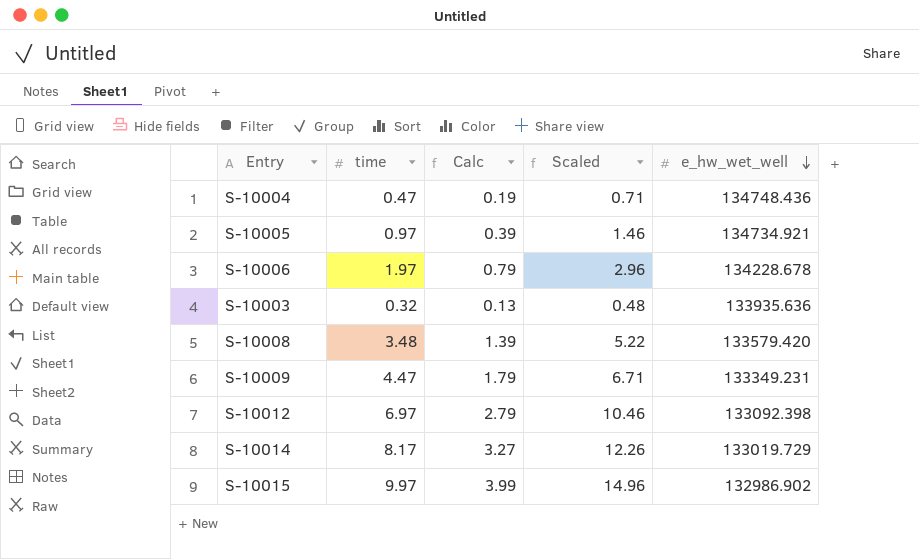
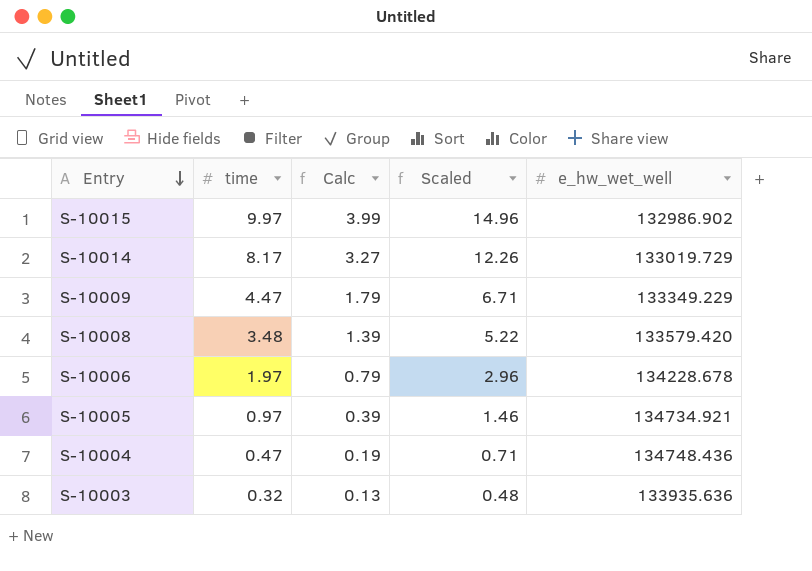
row order: e_hw_wet_well descending -> Entry descending
row S-10012: 6.97 | 2.79 | 10.46 | 133092.398 -> none
S-10009 | e_hw_wet_well: 133349.231 -> 133349.229

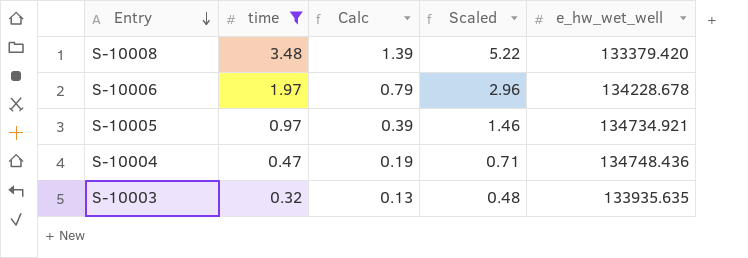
filter: none -> time <= 3.48
S-10008 | e_hw_wet_well: 133579.420 -> 133379.420
S-10003 | e_hw_wet_well: 133935.636 -> 133935.635

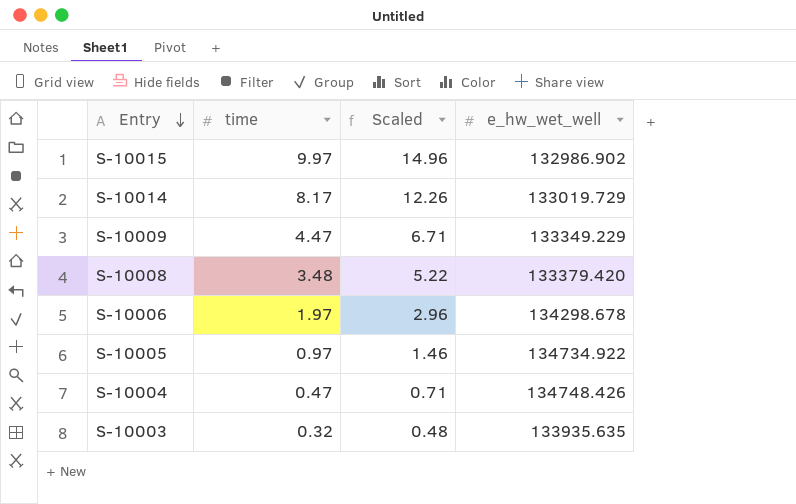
filter: time <= 3.48 -> none
column Calc | formula: [time] * 0.4 -> none
S-10006 | e_hw_wet_well: 134228.678 -> 134298.678
S-10005 | e_hw_wet_well: 134734.921 -> 134734.922
S-10004 | e_hw_wet_well: 134748.436 -> 134748.426

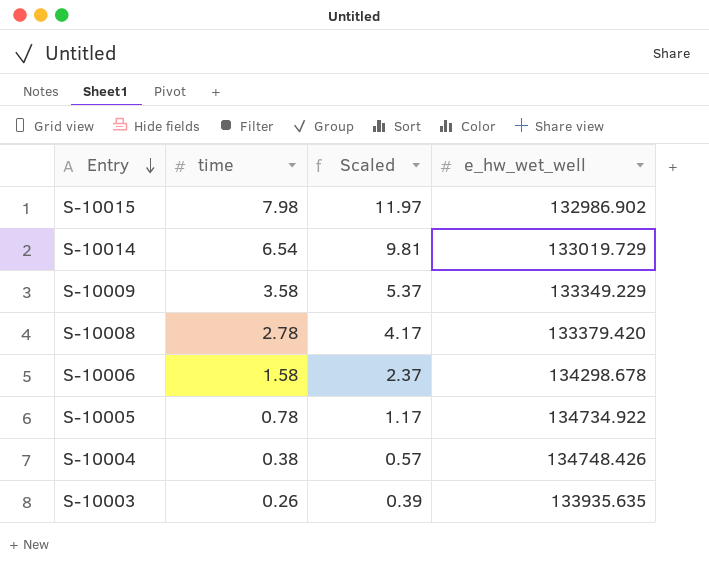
S-10015 | time: 9.97 -> 7.98
S-10015 | Scaled: 14.96 -> 11.97
S-10014 | time: 8.17 -> 6.54
S-10014 | Scaled: 12.26 -> 9.81
S-10009 | time: 4.47 -> 3.58
S-10009 | Scaled: 6.71 -> 5.37
S-10008 | time: 3.48 -> 2.78
S-10008 | Scaled: 5.22 -> 4.17
S-10006 | time: 1.97 -> 1.58
S-10006 | Scaled: 2.96 -> 2.37
S-10005 | time: 0.97 -> 0.78
S-10005 | Scaled: 1.46 -> 1.17
S-10004 | time: 0.47 -> 0.38
S-10004 | Scaled: 0.71 -> 0.57
S-10003 | time: 0.32 -> 0.26
S-10003 | Scaled: 0.48 -> 0.39

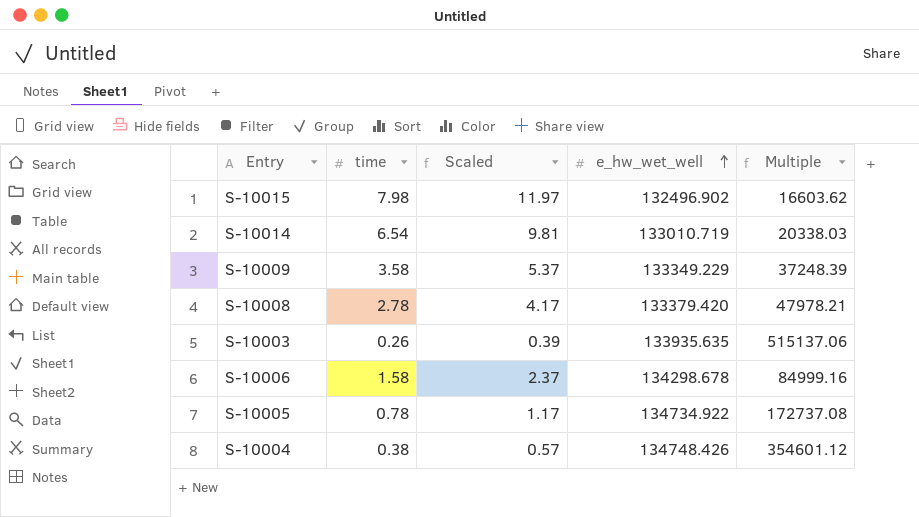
row order: Entry descending -> e_hw_wet_well ascending
column Multiple | formula: none -> [e_hw_wet_well] / [time]
S-10015 | e_hw_wet_well: 132986.902 -> 132496.902
S-10014 | e_hw_wet_well: 133019.729 -> 133010.719

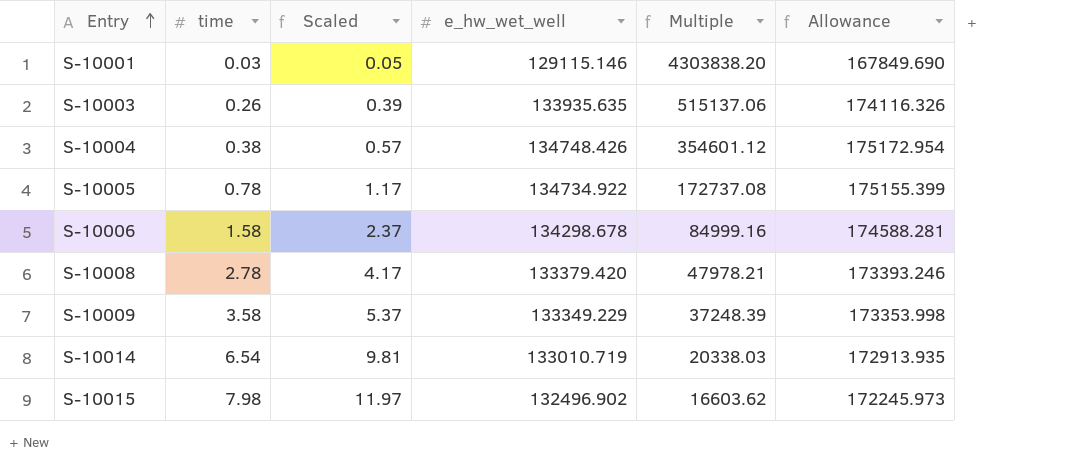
row order: e_hw_wet_well ascending -> Entry ascending
column Allowance | formula: none -> [e_hw_wet_well] * 1.3
row S-10001: none -> 0.03 | 0.05 | 129115.146 | 4303838.20 | 167849.690

